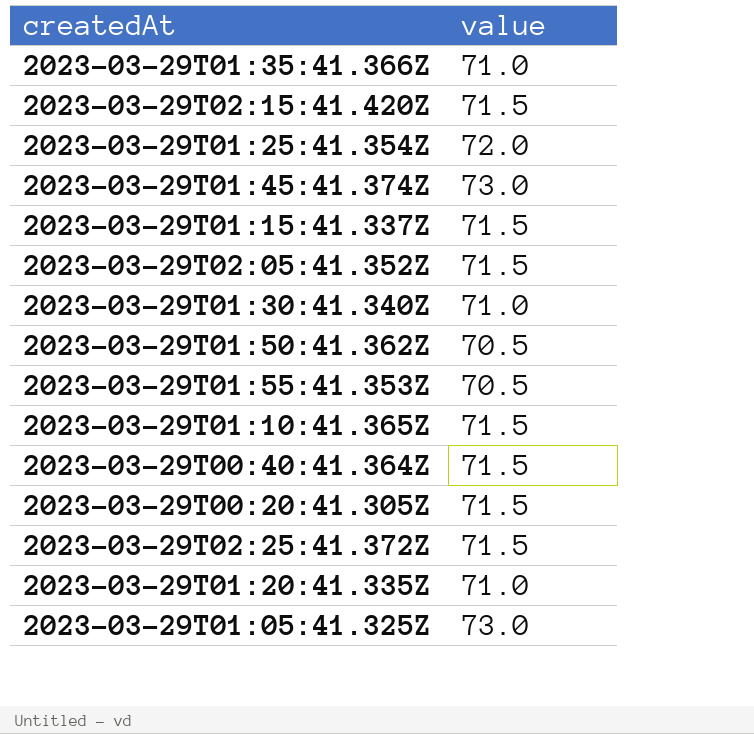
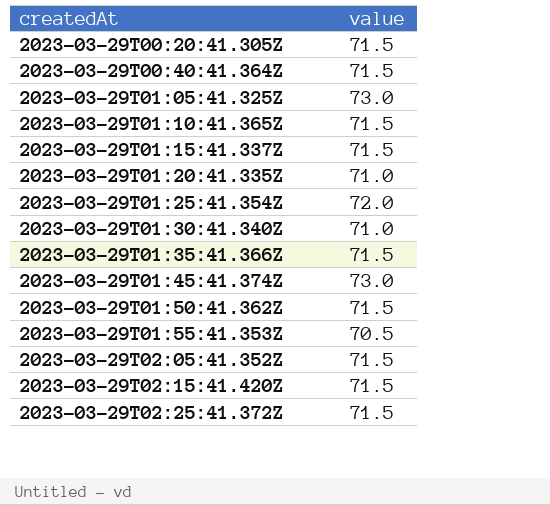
row order: none -> createdAt ascending
2023-03-29T01:35:41.366Z | value: 71.0 -> 71.5
2023-03-29T01:50:41.362Z | value: 70.5 -> 71.5

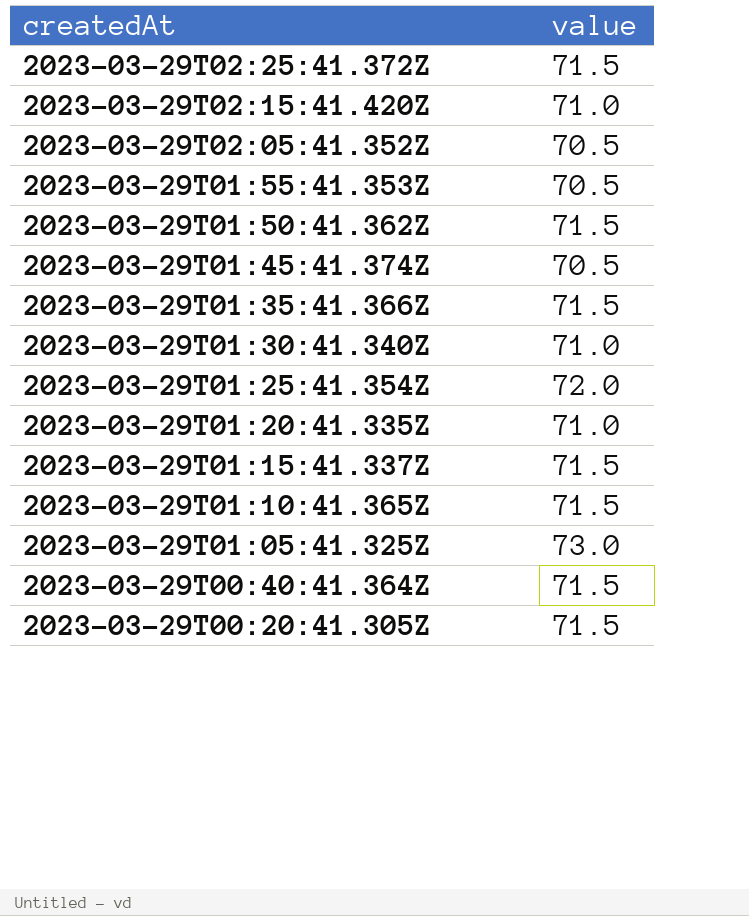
row order: createdAt ascending -> createdAt descending
2023-03-29T02:15:41.420Z | value: 71.5 -> 71.0
2023-03-29T02:05:41.352Z | value: 71.5 -> 70.5
2023-03-29T01:45:41.374Z | value: 73.0 -> 70.5

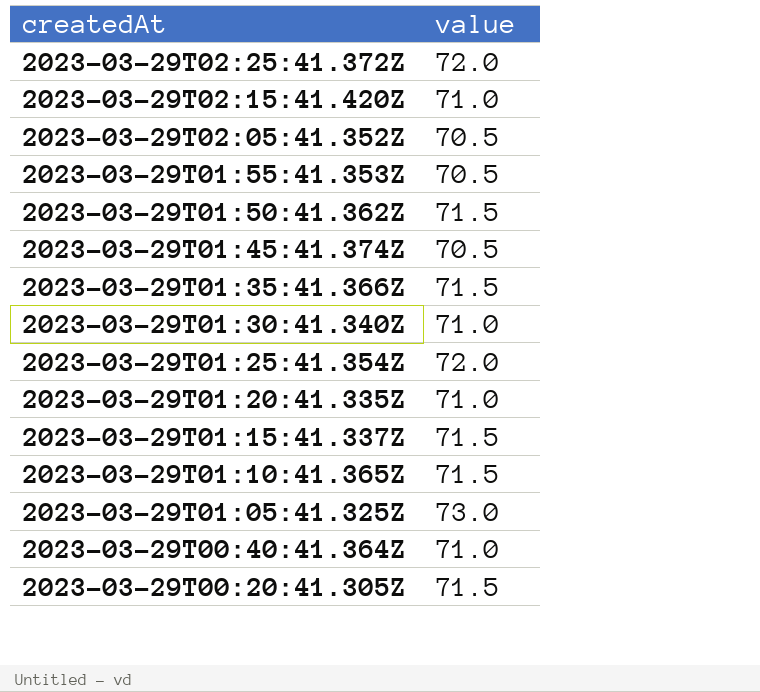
2023-03-29T02:25:41.372Z | value: 71.5 -> 72.0
2023-03-29T00:40:41.364Z | value: 71.5 -> 71.0

